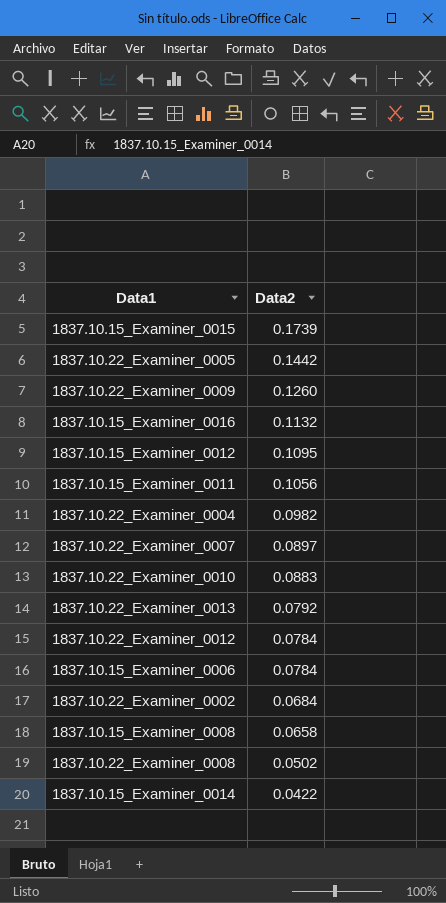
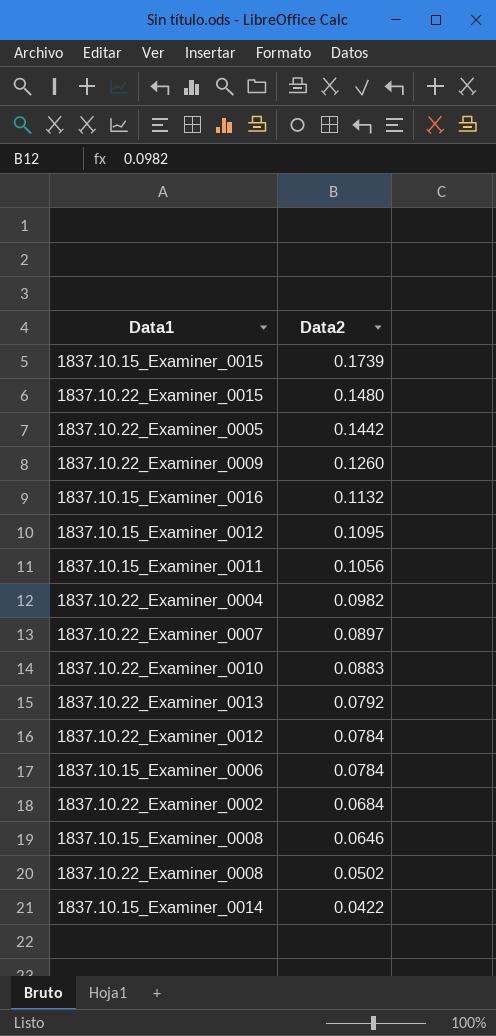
row 1837.10.22_Examiner_0015: none -> 0.1480
1837.10.15_Examiner_0008 | Data2: 0.0658 -> 0.0646

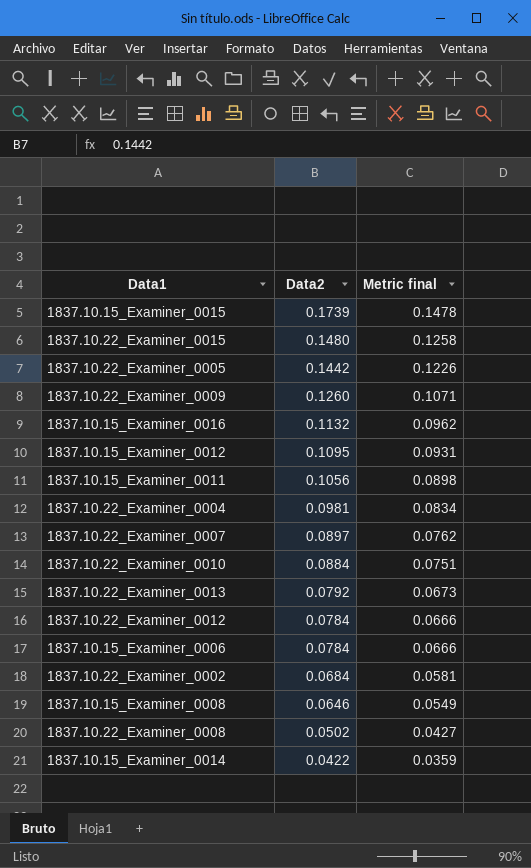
column Metric final | formula: none -> [Data2] * 0.85
1837.10.22_Examiner_0004 | Data2: 0.0982 -> 0.0981
1837.10.22_Examiner_0010 | Data2: 0.0883 -> 0.0884

